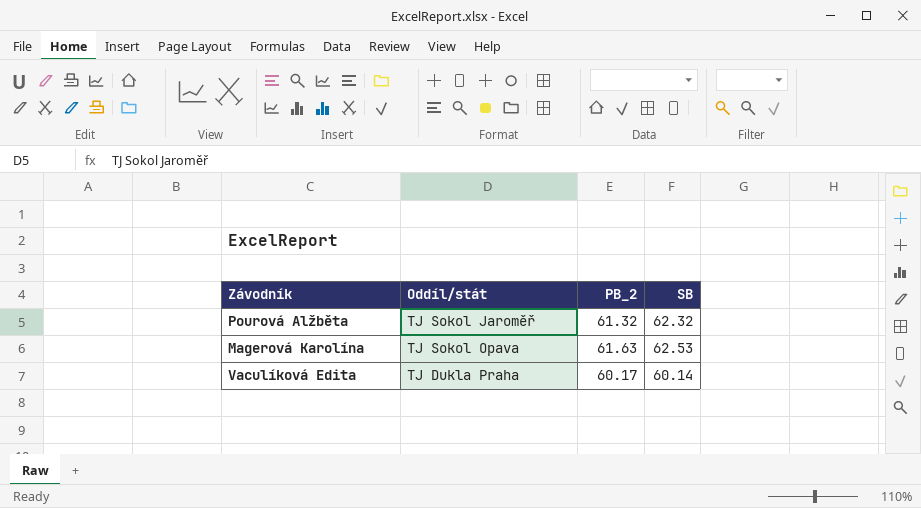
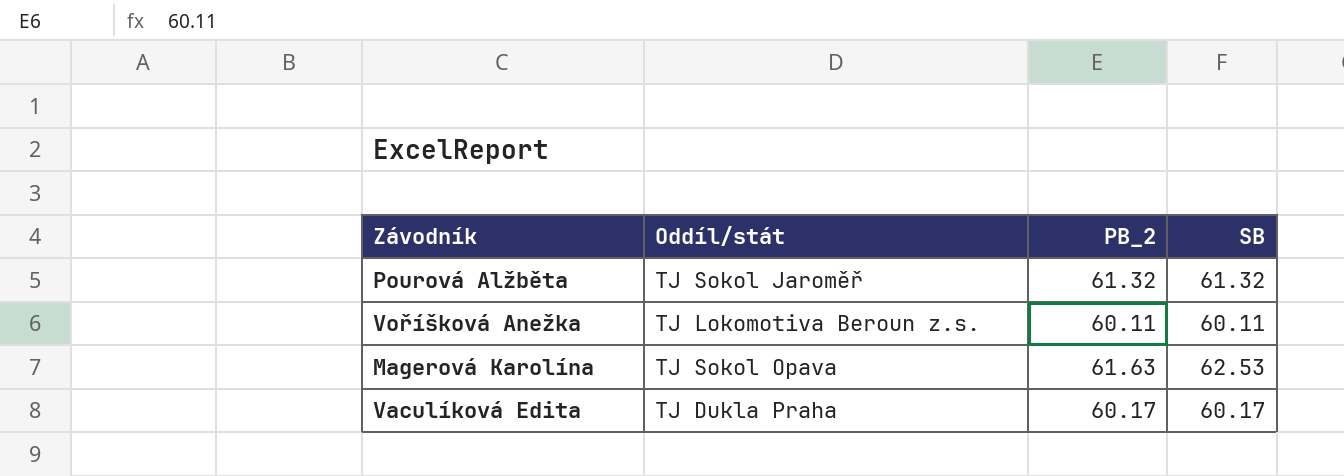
Pourová Alžběta | SB: 62.32 -> 61.32
row Voříšková Anežka: none -> TJ Lokomotiva Beroun z.s. | 60.11 | 60.11
Vaculíková Edita | SB: 60.14 -> 60.17

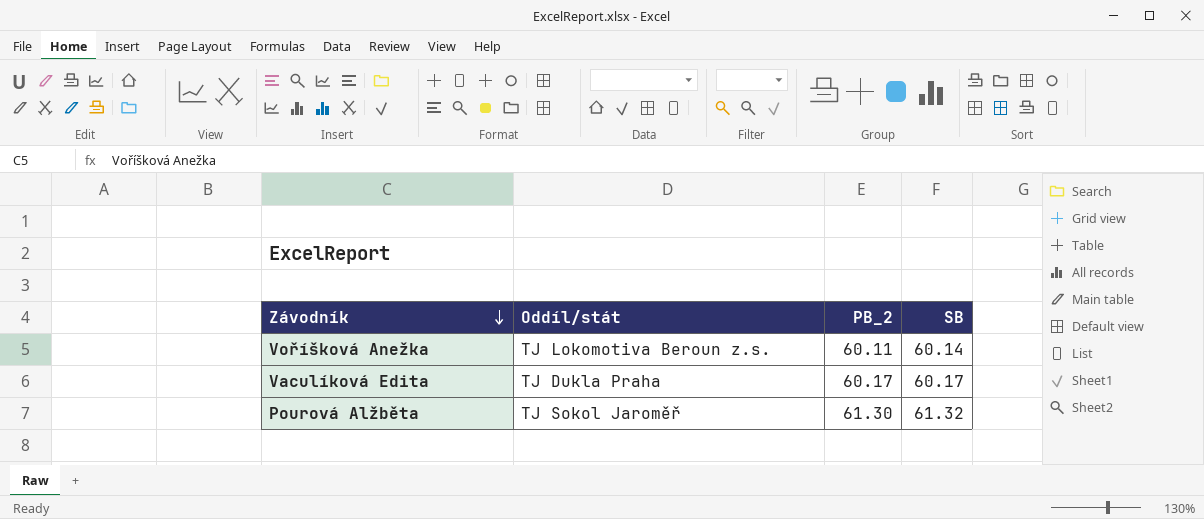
row order: none -> Závodník descending
row Magerová Karolína: TJ Sokol Opava | 61.63 | 62.53 -> none
Voříšková Anežka | SB: 60.11 -> 60.14
Pourová Alžběta | PB_2: 61.32 -> 61.30

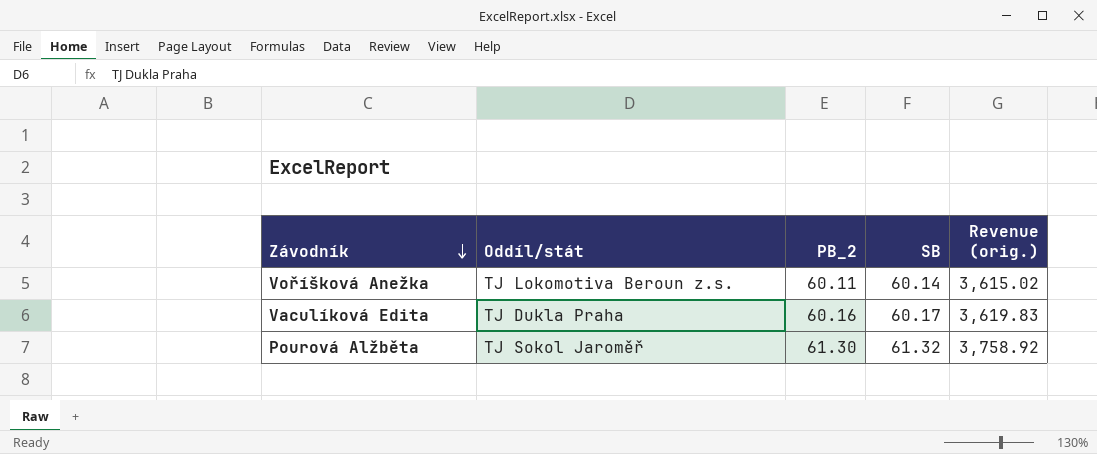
column Revenue (orig.) | formula: none -> [PB_2] * [SB]
Vaculíková Edita | PB_2: 60.17 -> 60.16

